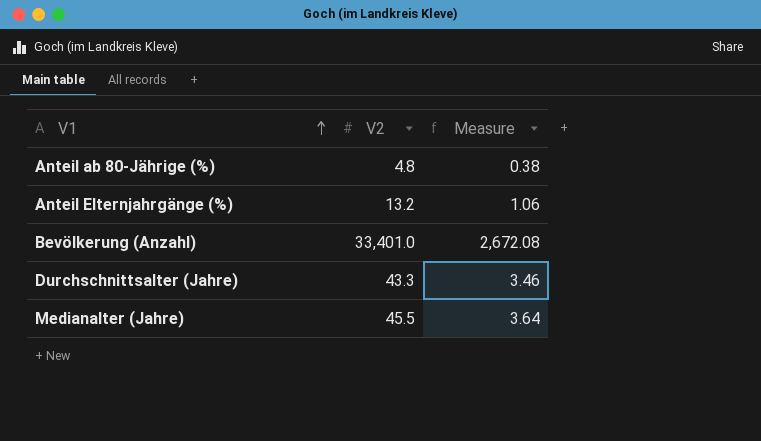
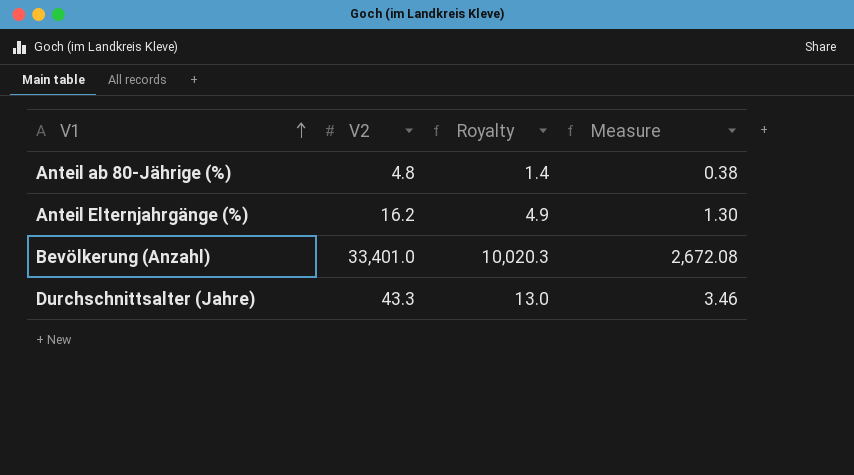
column Royalty | formula: none -> [V2] * 0.3
row Medianalter (Jahre): 45.5 | 3.64 -> none
Anteil Elternjahrgänge (%) | V2: 13.2 -> 16.2
Anteil Elternjahrgänge (%) | Measure: 1.06 -> 1.30

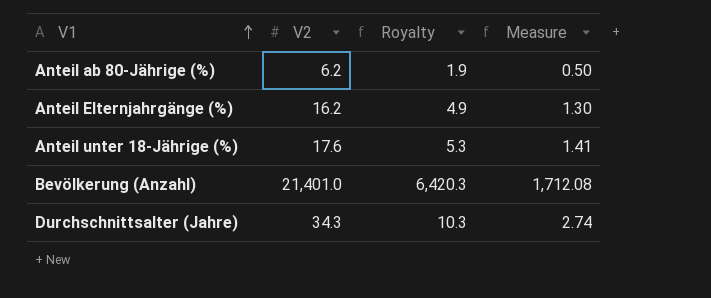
Anteil ab 80-Jährige (%) | V2: 4.8 -> 6.2
Anteil ab 80-Jährige (%) | Royalty: 1.4 -> 1.9
Anteil ab 80-Jährige (%) | Measure: 0.38 -> 0.50
row Anteil unter 18-Jährige (%): none -> 17.6 | 5.3 | 1.41
Bevölkerung (Anzahl) | V2: 33,401.0 -> 21,401.0
Bevölkerung (Anzahl) | Royalty: 10,020.3 -> 6,420.3
Bevölkerung (Anzahl) | Measure: 2,672.08 -> 1,712.08
Durchschnittsalter (Jahre) | V2: 43.3 -> 34.3
Durchschnittsalter (Jahre) | Royalty: 13.0 -> 10.3
Durchschnittsalter (Jahre) | Measure: 3.46 -> 2.74

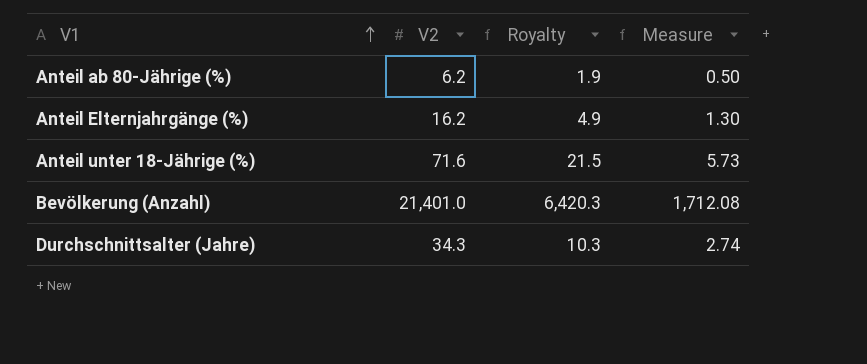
Anteil unter 18-Jährige (%) | V2: 17.6 -> 71.6
Anteil unter 18-Jährige (%) | Royalty: 5.3 -> 21.5
Anteil unter 18-Jährige (%) | Measure: 1.41 -> 5.73

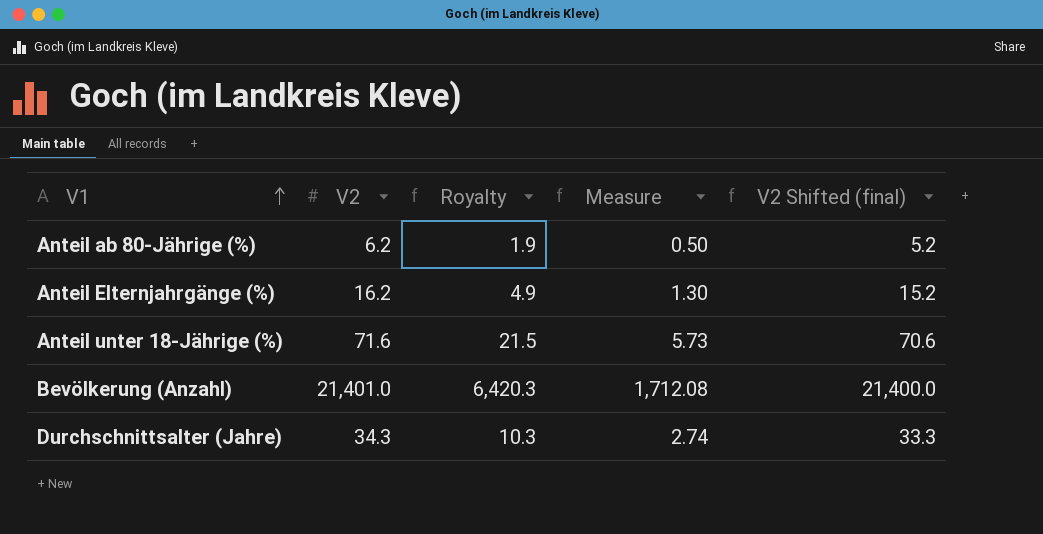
column V2 Shifted (final) | formula: none -> [V2] - 1

